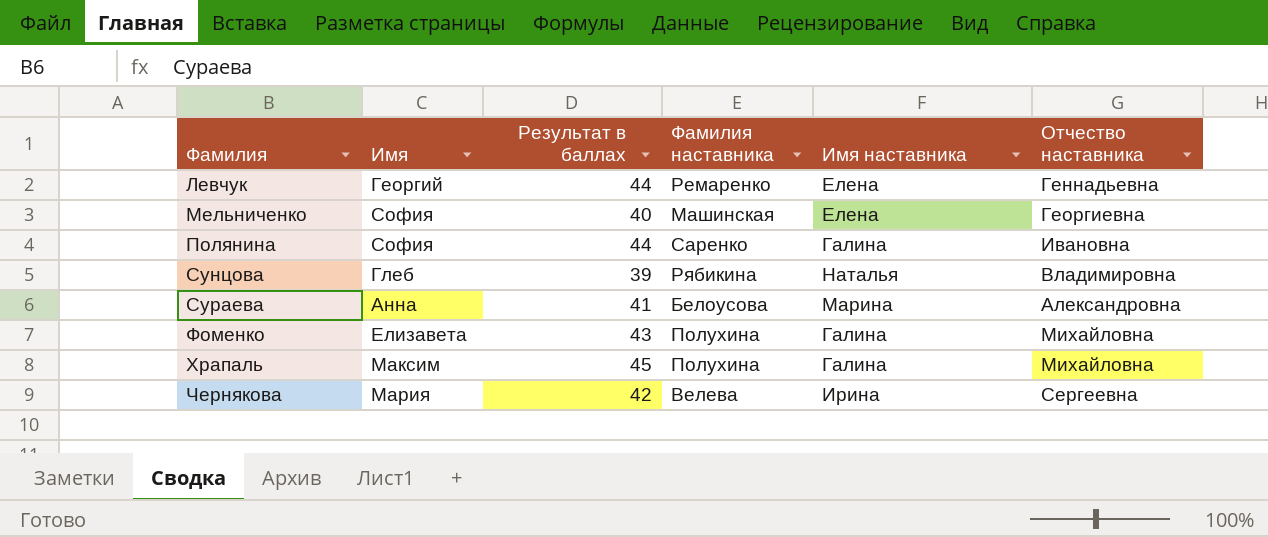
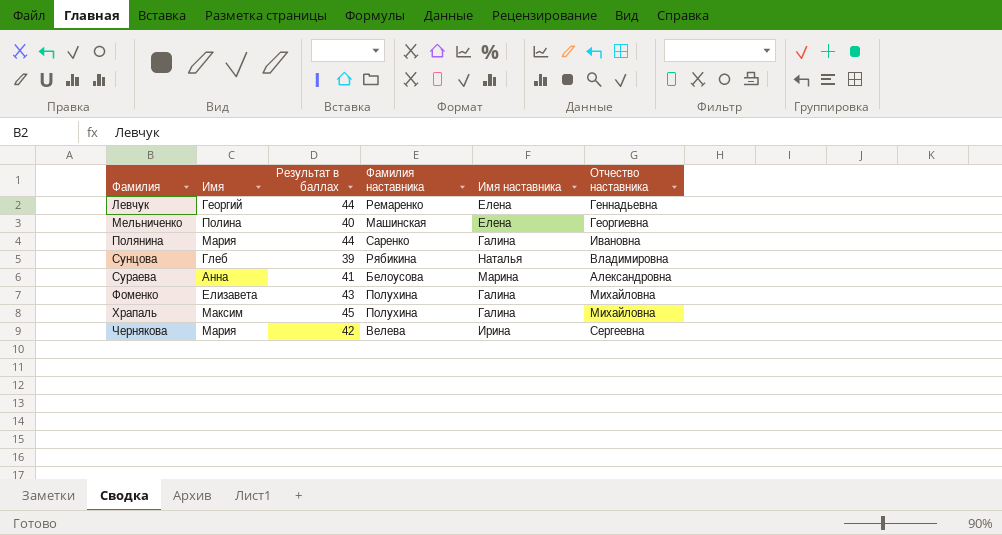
Мельниченко | Имя: София -> Полина
Полянина | Имя: София -> Мария

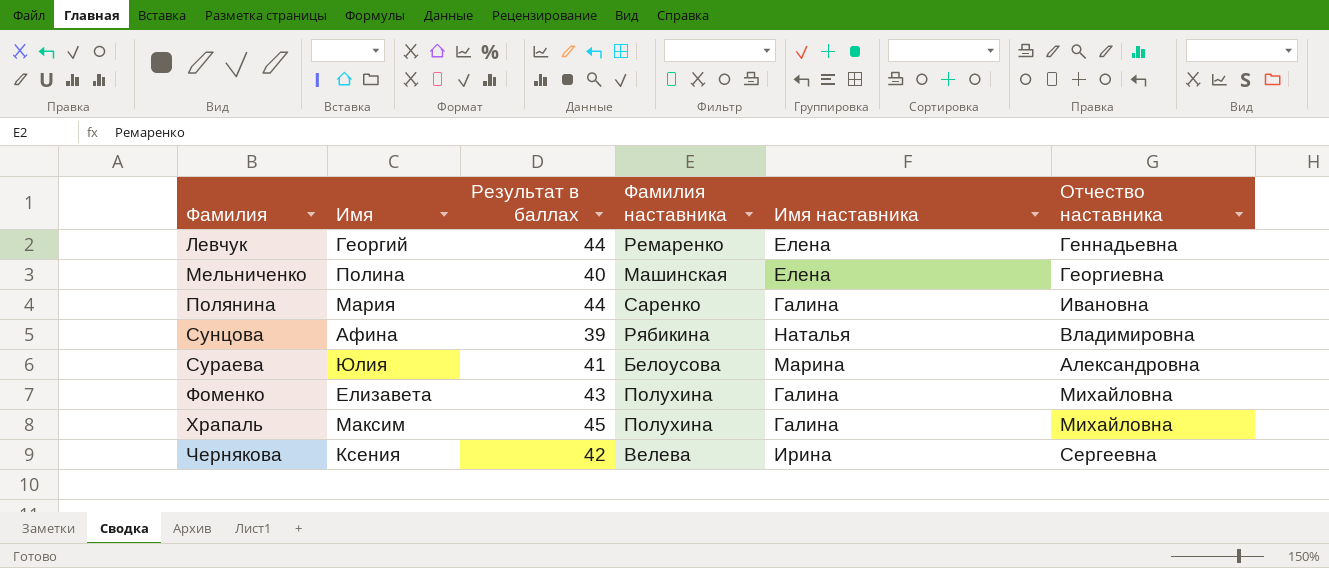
Сунцова | Имя: Глеб -> Афина
Сураева | Имя: Анна -> Юлия
Чернякова | Имя: Мария -> Ксения

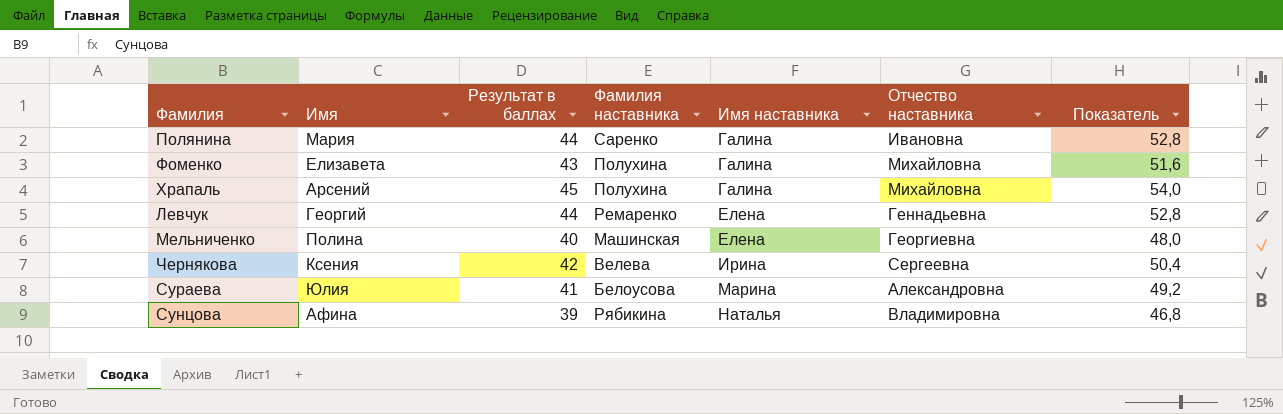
row order: Фамилия ascending -> Имя наставника ascending
column Показатель | formula: none -> [Результат в баллах] * 1,2
Храпаль | Имя: Максим -> Арсений

